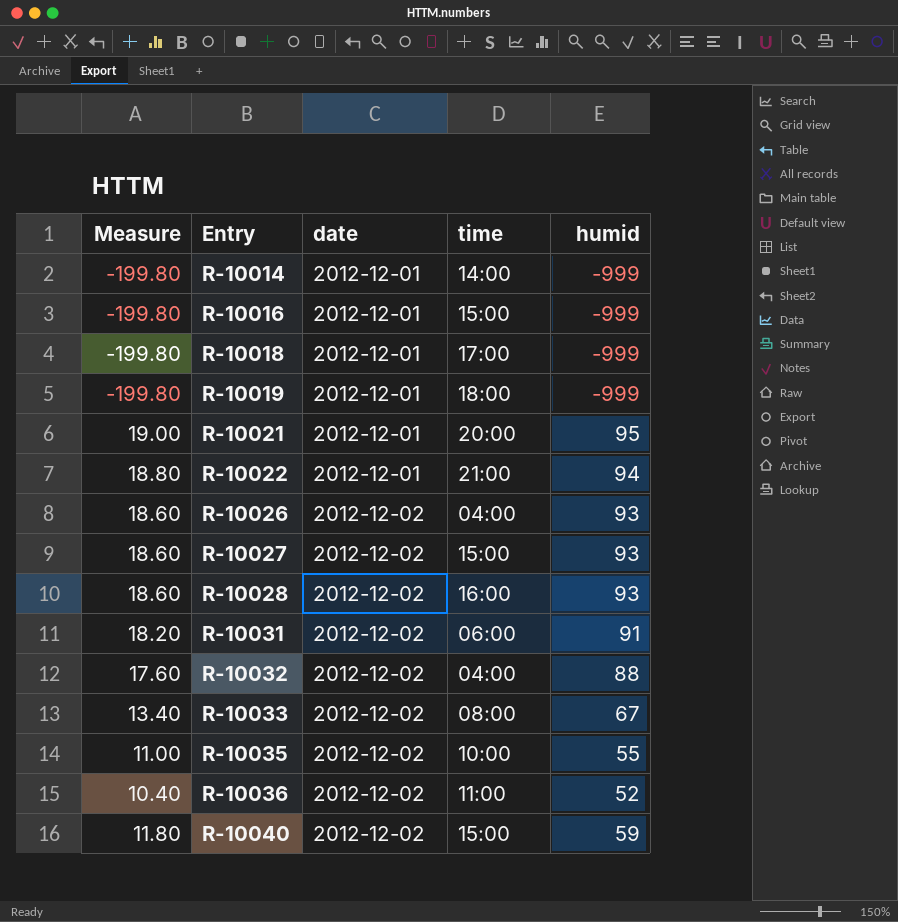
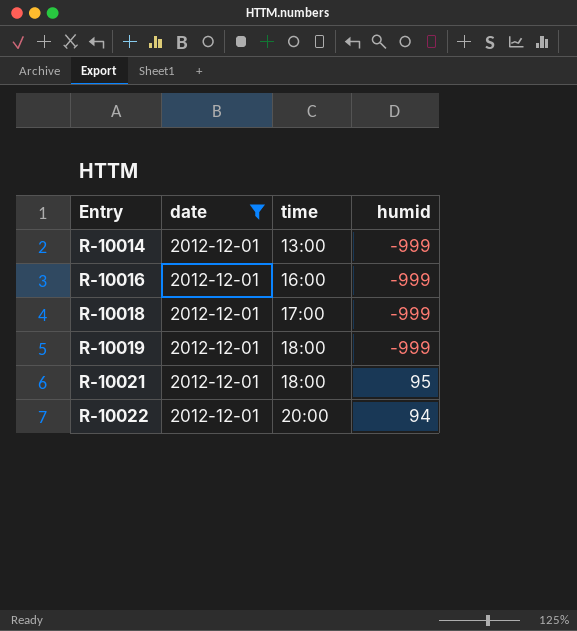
filter: none -> date = 2012-12-01
column Measure | formula: [humid] * 0.2 -> none
R-10014 | time: 14:00 -> 13:00
R-10016 | time: 15:00 -> 16:00
R-10021 | time: 20:00 -> 18:00
R-10022 | time: 21:00 -> 20:00

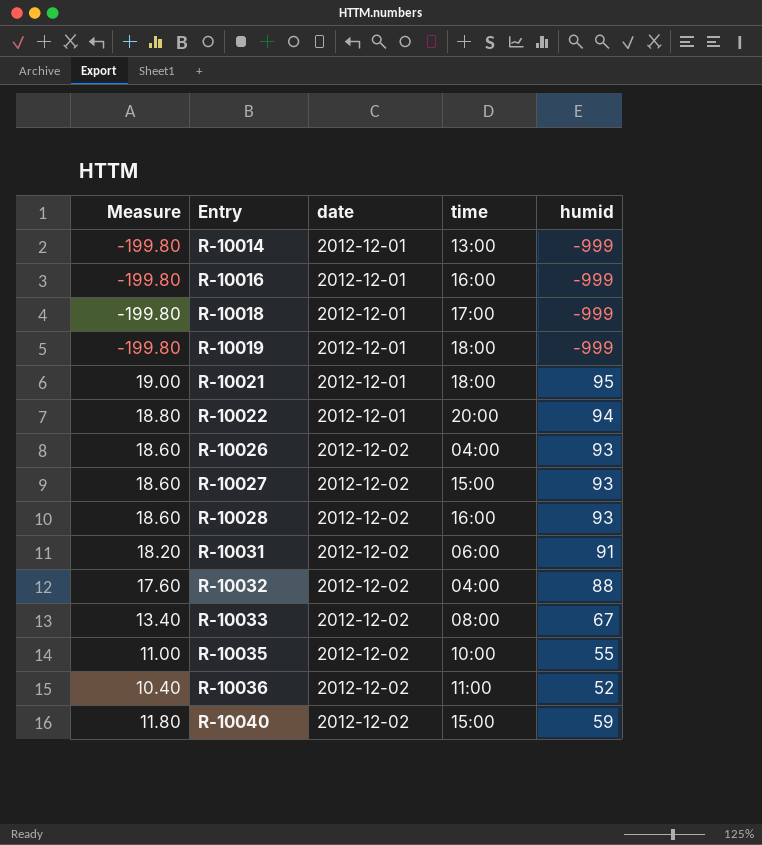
filter: date = 2012-12-01 -> none
column Measure | formula: none -> [humid] * 0.2

